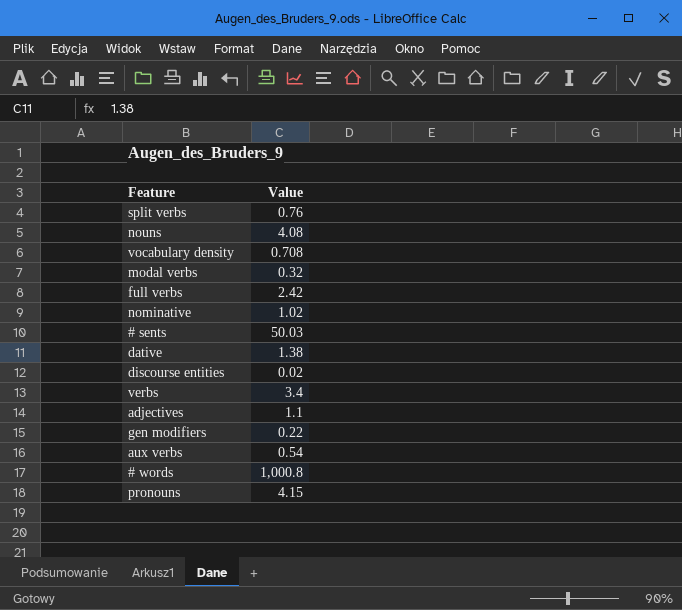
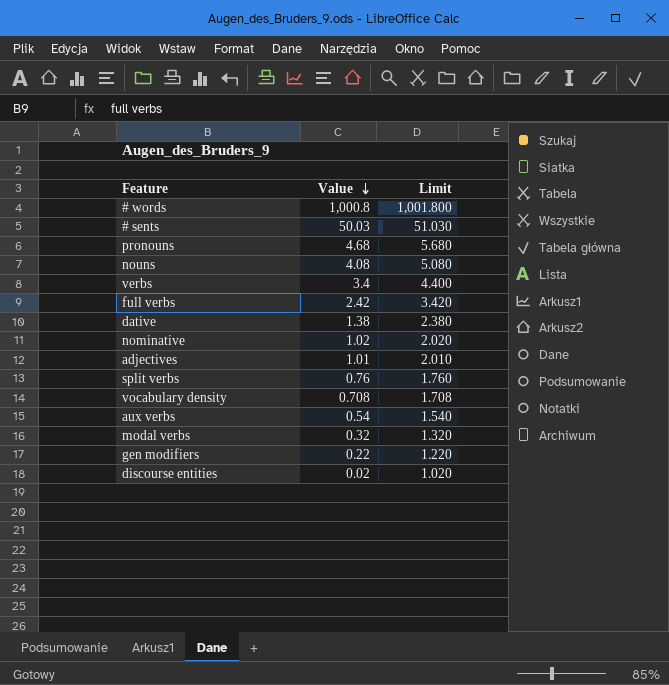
row order: none -> Value descending
column Limit | formula: none -> [Value] + 1
pronouns | Value: 4.15 -> 4.68
adjectives | Value: 1.1 -> 1.01

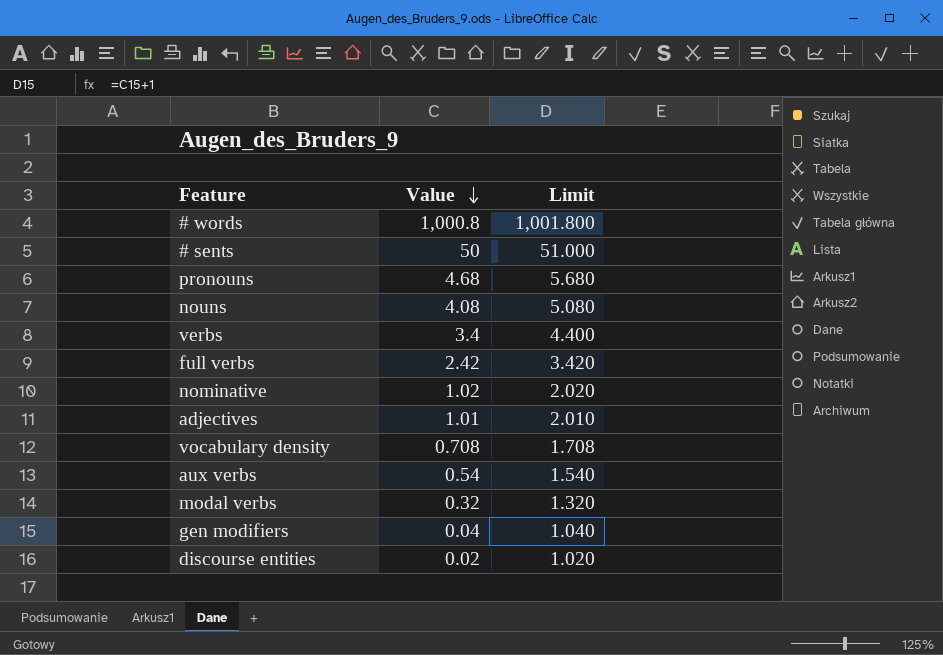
row dative: 1.38 | 2.380 -> none
row split verbs: 0.76 | 1.760 -> none
# sents | Value: 50.03 -> 50
# sents | Limit: 51.030 -> 51.000
gen modifiers | Value: 0.22 -> 0.04
gen modifiers | Limit: 1.220 -> 1.040

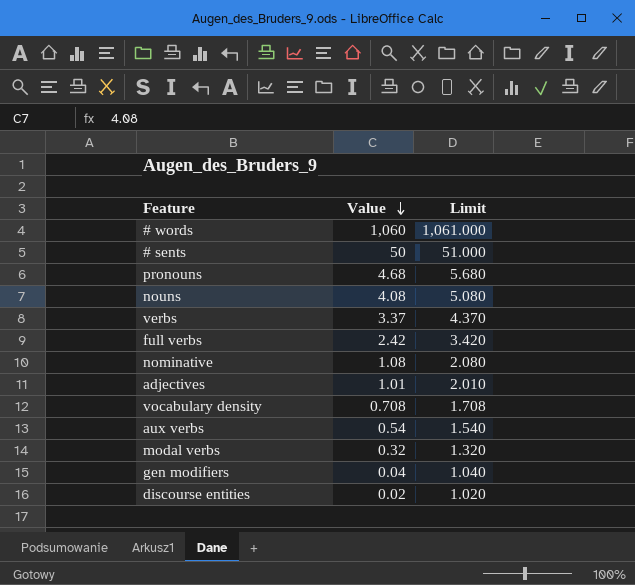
# words | Value: 1,000.8 -> 1,060
# words | Limit: 1,001.800 -> 1,061.000
verbs | Value: 3.4 -> 3.37
verbs | Limit: 4.400 -> 4.370
nominative | Value: 1.02 -> 1.08
nominative | Limit: 2.020 -> 2.080

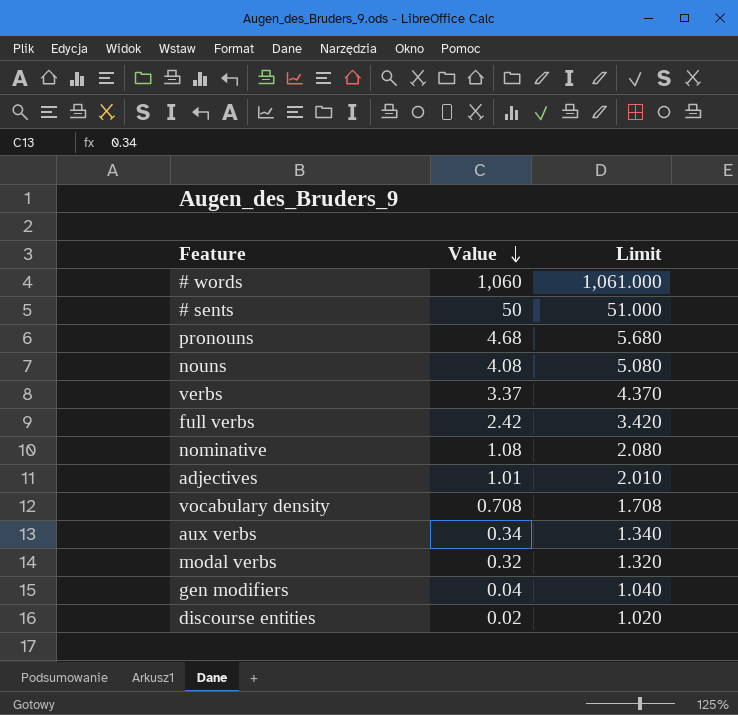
aux verbs | Value: 0.54 -> 0.34
aux verbs | Limit: 1.540 -> 1.340

